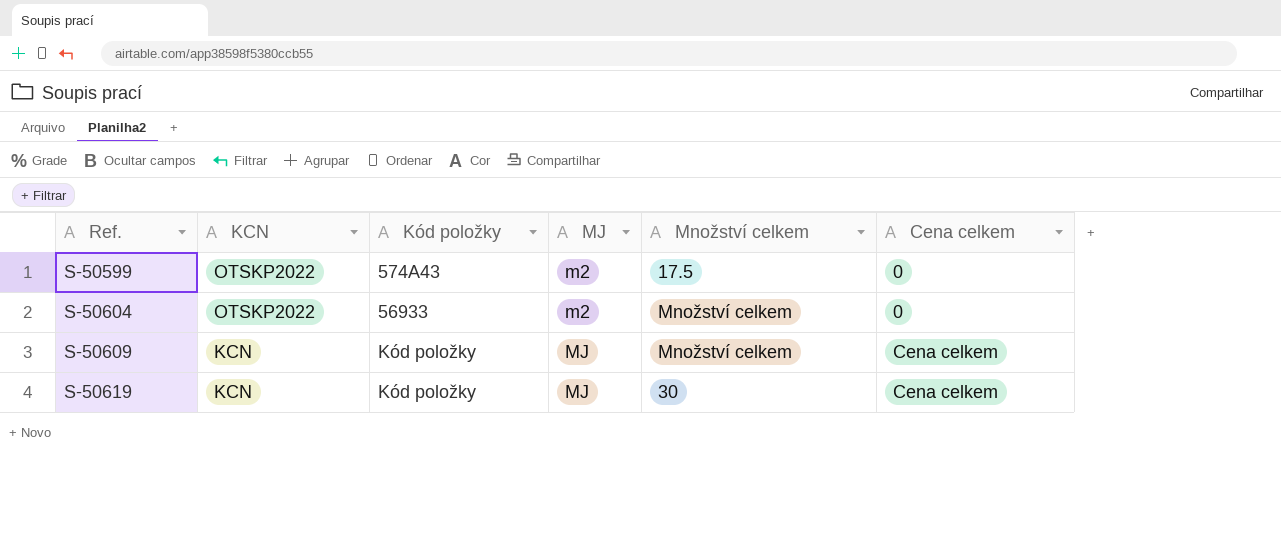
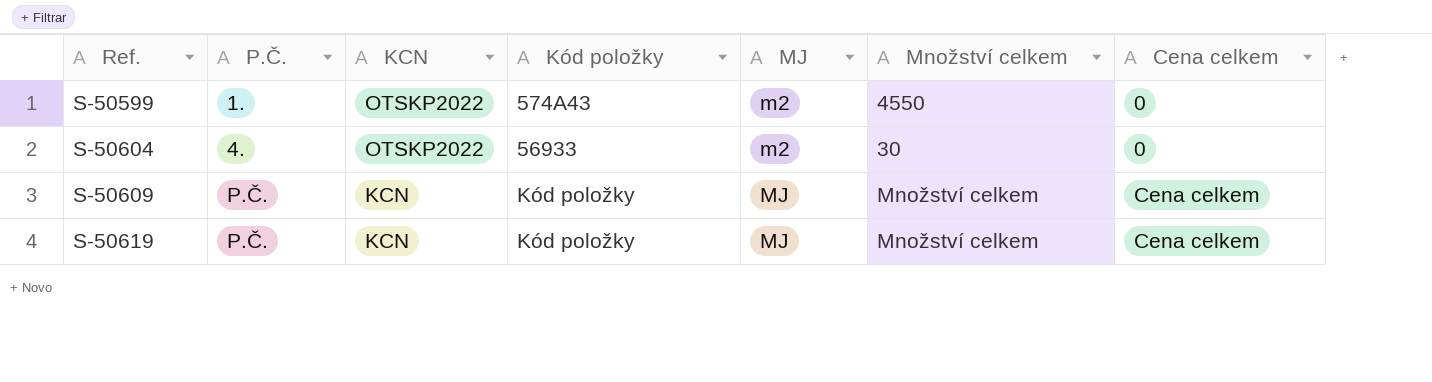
column P.Č. | position: none -> 2
S-50599 | Množství celkem: 17.5 -> 4550
S-50604 | Množství celkem: Množství celkem -> 30
S-50619 | Množství celkem: 30 -> Množství celkem

